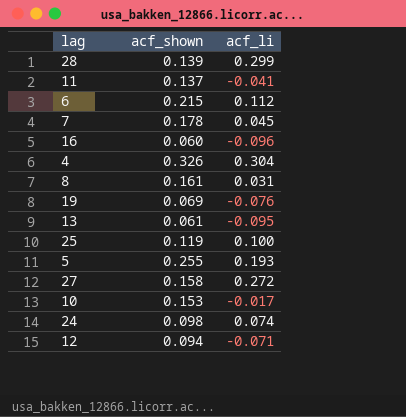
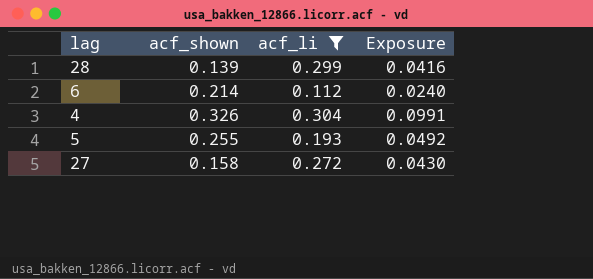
filter: none -> acf_li >= 0.112
column Exposure | formula: none -> [acf_shown] * [acf_li]
6 | acf_shown: 0.215 -> 0.214

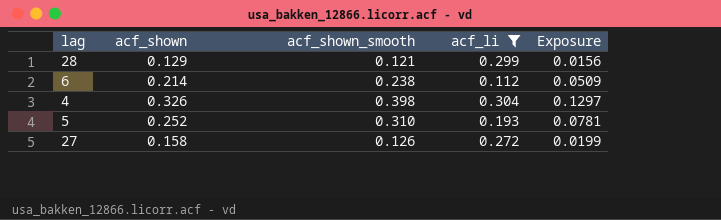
column acf_shown_smooth | position: none -> 3
column Exposure | formula: [acf_shown] * [acf_li] -> [acf_shown] * [acf_shown_smooth]
28 | acf_shown: 0.139 -> 0.129
5 | acf_shown: 0.255 -> 0.252

